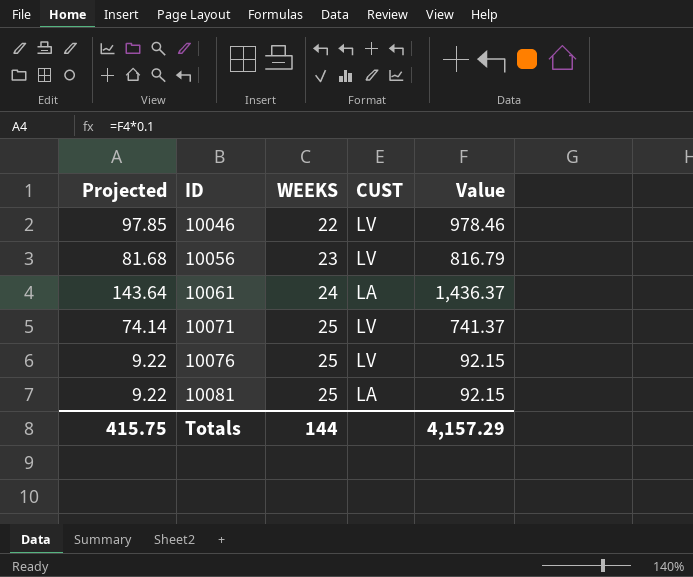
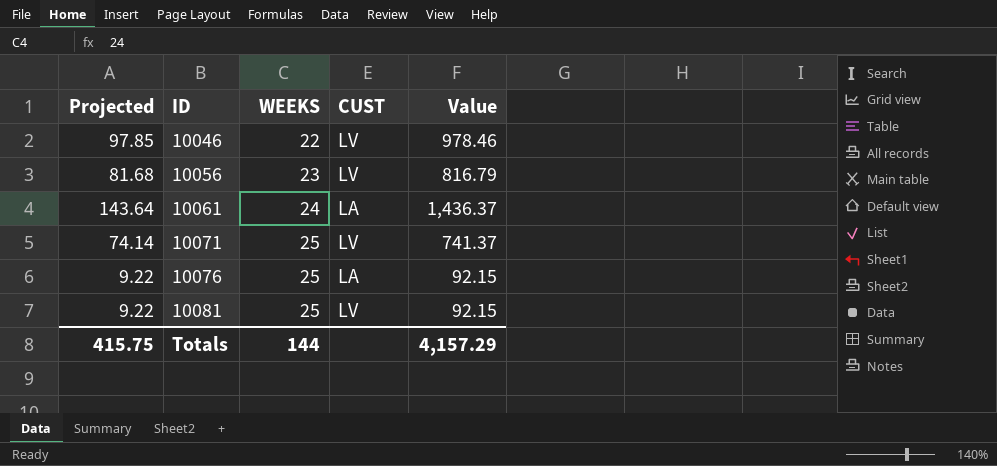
10076 | CUST: LV -> LA
10081 | CUST: LA -> LV

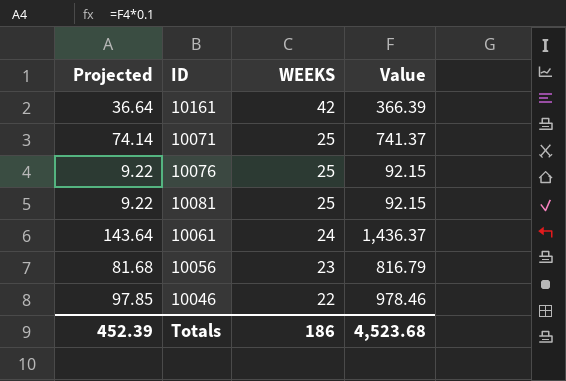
row order: ID ascending -> WEEKS descending
column CUST | position: 4 -> none
row 10161: none -> 36.64 | 42 | 366.39
Totals | Projected: 415.75 -> 452.39
Totals | WEEKS: 144 -> 186
Totals | Value: 4,157.29 -> 4,523.68

